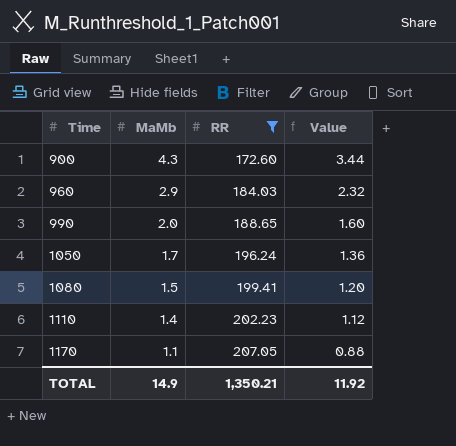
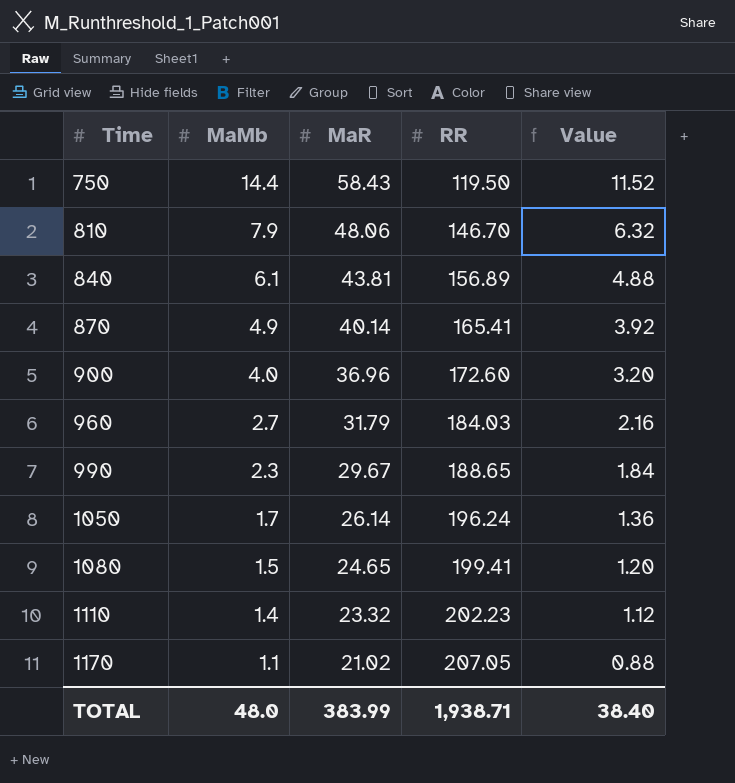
filter: RR >= 172.60 -> none
column MaR | position: none -> 3
900 | MaMb: 4.3 -> 4.0
900 | Value: 3.44 -> 3.20
960 | MaMb: 2.9 -> 2.7
960 | Value: 2.32 -> 2.16
990 | MaMb: 2.0 -> 2.3
990 | Value: 1.60 -> 1.84
TOTAL | MaMb: 14.9 -> 48.0
TOTAL | RR: 1,350.21 -> 1,938.71
TOTAL | Value: 11.92 -> 38.40

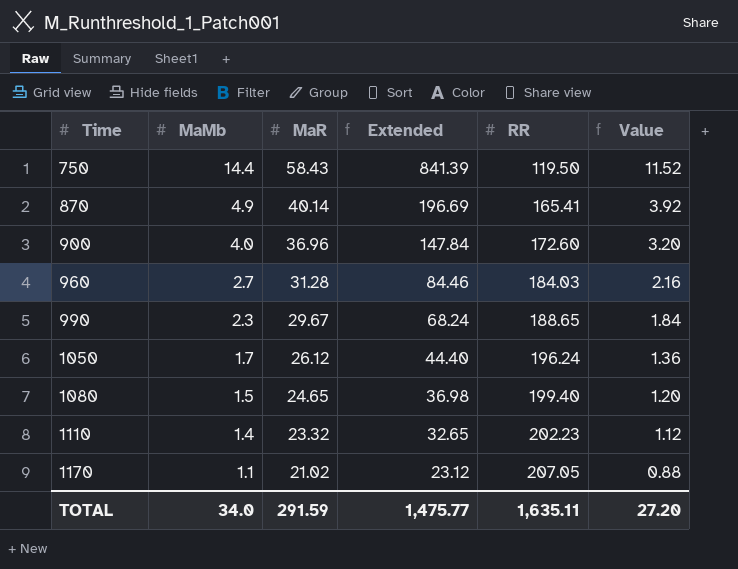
column Extended | formula: none -> [MaMb] * [MaR]
row 810: 7.9 | 48.06 | 146.70 | 6.32 -> none
row 840: 6.1 | 43.81 | 156.89 | 4.88 -> none
960 | MaR: 31.79 -> 31.28
1050 | MaR: 26.14 -> 26.12
1080 | RR: 199.41 -> 199.40
TOTAL | MaMb: 48.0 -> 34.0
TOTAL | MaR: 383.99 -> 291.59
TOTAL | RR: 1,938.71 -> 1,635.11
TOTAL | Value: 38.40 -> 27.20

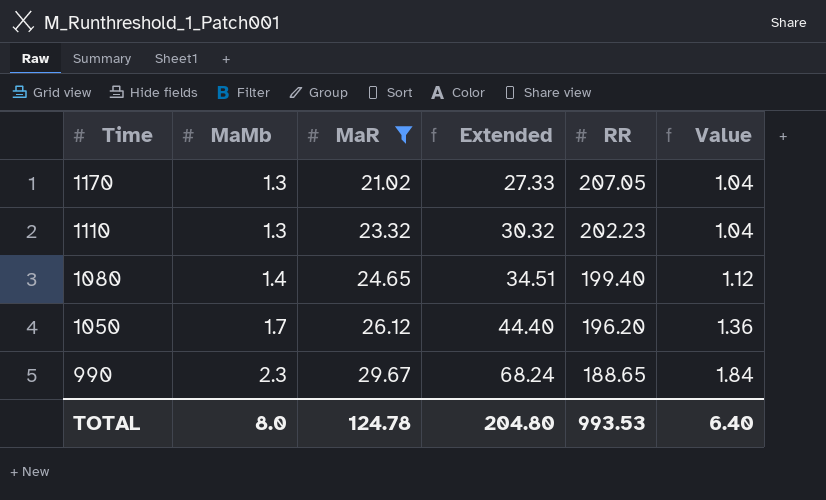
filter: none -> MaR <= 29.67
row order: Time ascending -> Time descending
1170 | MaMb: 1.1 -> 1.3
1170 | Extended: 23.12 -> 27.33
1170 | Value: 0.88 -> 1.04
1110 | MaMb: 1.4 -> 1.3
1110 | Extended: 32.65 -> 30.32
1110 | Value: 1.12 -> 1.04
1080 | MaMb: 1.5 -> 1.4
1080 | Extended: 36.98 -> 34.51
1080 | Value: 1.20 -> 1.12
1050 | RR: 196.24 -> 196.20
TOTAL | MaMb: 34.0 -> 8.0
TOTAL | MaR: 291.59 -> 124.78
TOTAL | Extended: 1,475.77 -> 204.80
TOTAL | RR: 1,635.11 -> 993.53
TOTAL | Value: 27.20 -> 6.40

